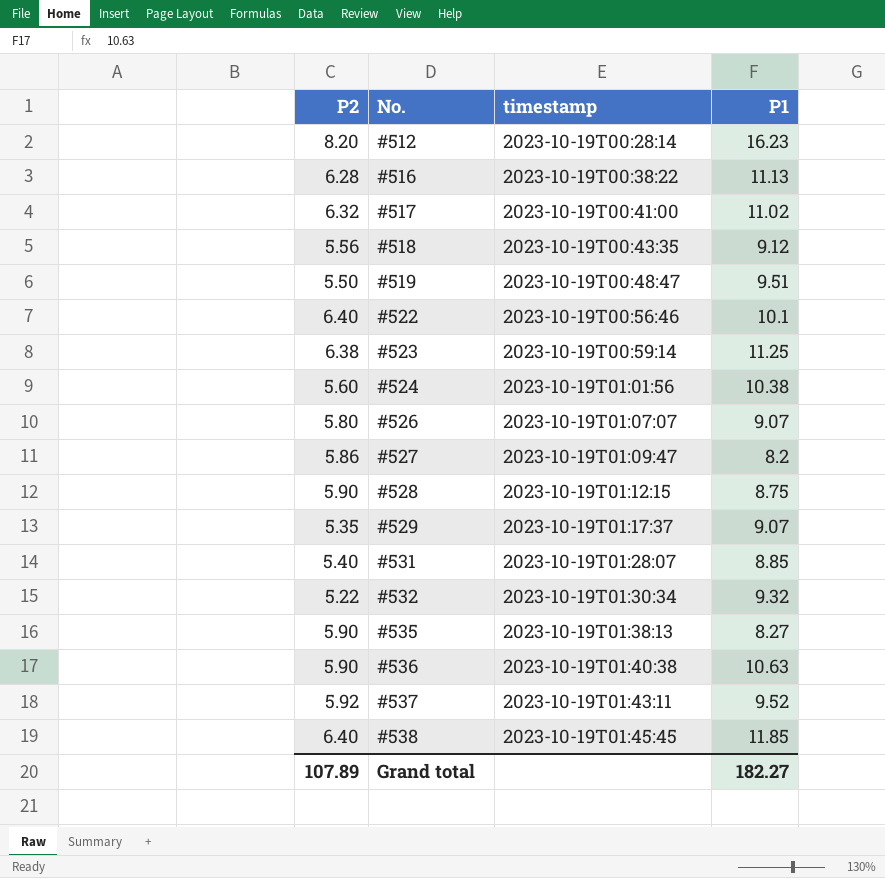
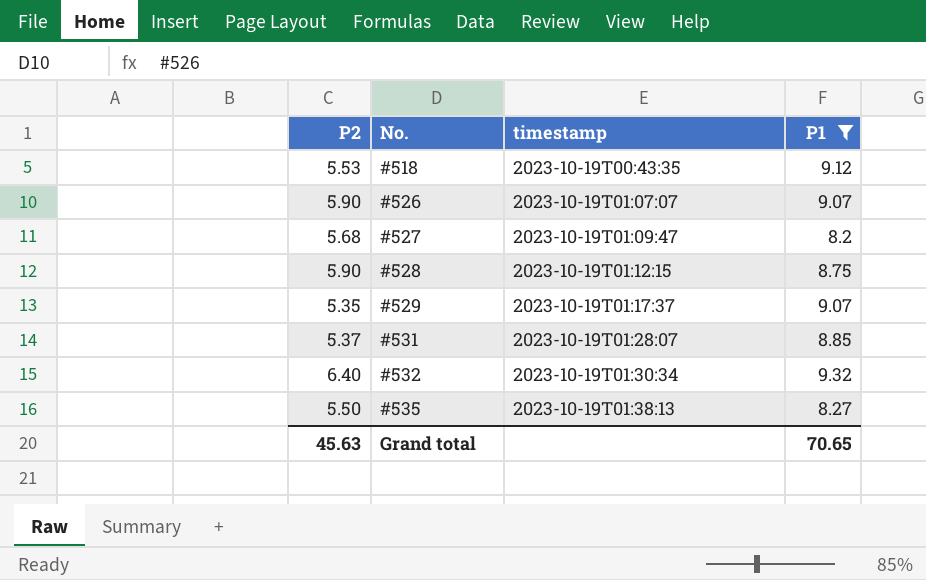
filter: none -> P1 <= 9.32
#518 | P2: 5.56 -> 5.53
#526 | P2: 5.80 -> 5.90
#527 | P2: 5.86 -> 5.68
#531 | P2: 5.40 -> 5.37
#532 | P2: 5.22 -> 6.40
#535 | P2: 5.90 -> 5.50
Grand total | P2: 107.89 -> 45.63
Grand total | P1: 182.27 -> 70.65

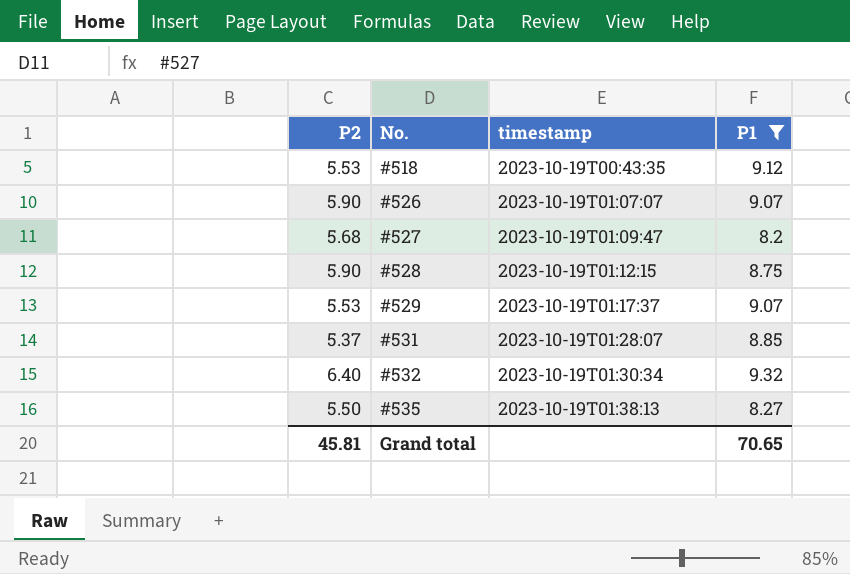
#529 | P2: 5.35 -> 5.53
Grand total | P2: 45.63 -> 45.81

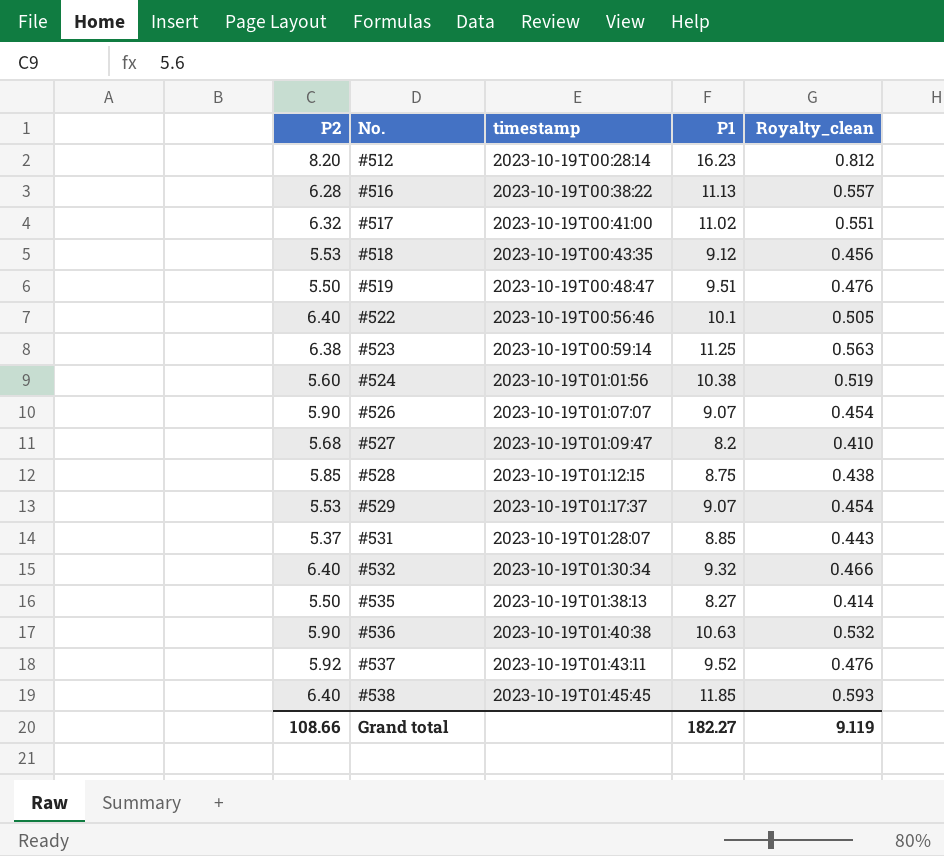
filter: P1 <= 9.32 -> none
column Royalty_clean | formula: none -> [P1] * 0.05
#528 | P2: 5.90 -> 5.85
Grand total | P2: 45.81 -> 108.66
Grand total | P1: 70.65 -> 182.27

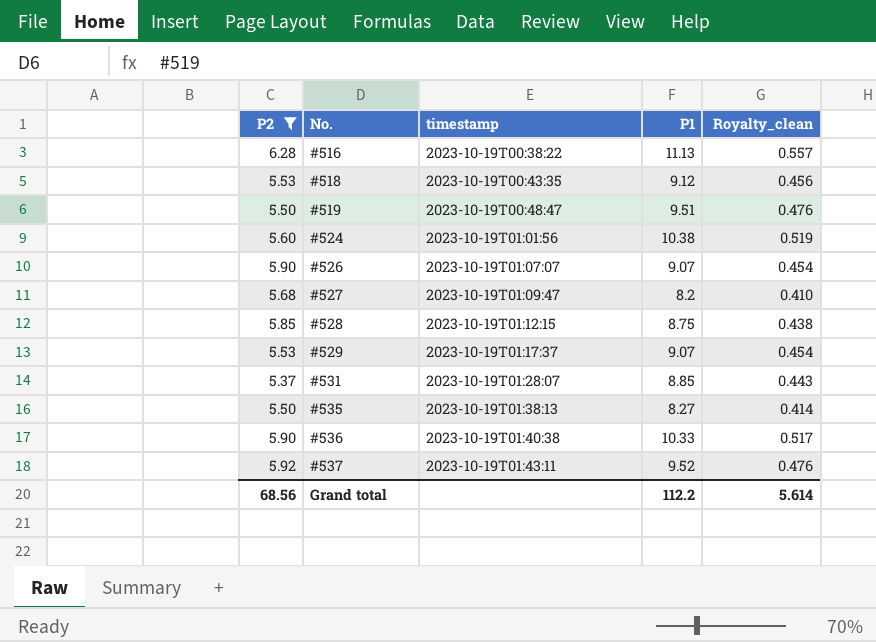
filter: none -> P2 <= 6.28
#536 | P1: 10.63 -> 10.33
#536 | Royalty_clean: 0.532 -> 0.517
Grand total | P2: 108.66 -> 68.56
Grand total | P1: 182.27 -> 112.2
Grand total | Royalty_clean: 9.119 -> 5.614

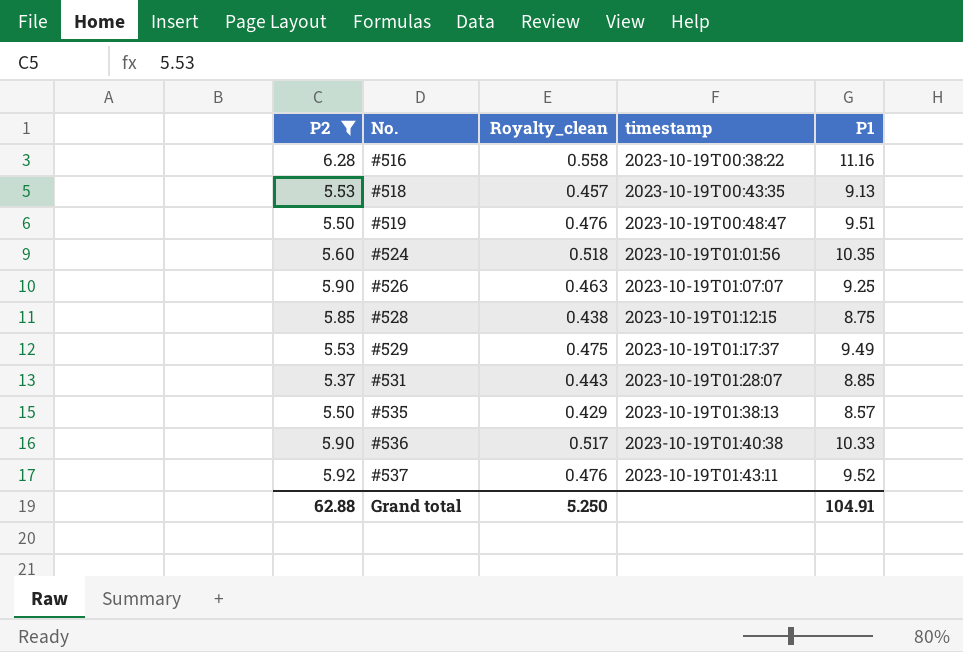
column Royalty_clean | position: 5 -> 3
row #527: 5.68 | 2023-10-19T01:09:47 | 8.2 | 0.410 -> none
#516 | Royalty_clean: 0.557 -> 0.558
#516 | P1: 11.13 -> 11.16
#518 | Royalty_clean: 0.456 -> 0.457
#518 | P1: 9.12 -> 9.13
#524 | Royalty_clean: 0.519 -> 0.518
#524 | P1: 10.38 -> 10.35
#526 | Royalty_clean: 0.454 -> 0.463
#526 | P1: 9.07 -> 9.25
#529 | Royalty_clean: 0.454 -> 0.475
#529 | P1: 9.07 -> 9.49
#535 | Royalty_clean: 0.414 -> 0.429
#535 | P1: 8.27 -> 8.57
Grand total | P2: 68.56 -> 62.88
Grand total | Royalty_clean: 5.614 -> 5.250
Grand total | P1: 112.2 -> 104.91

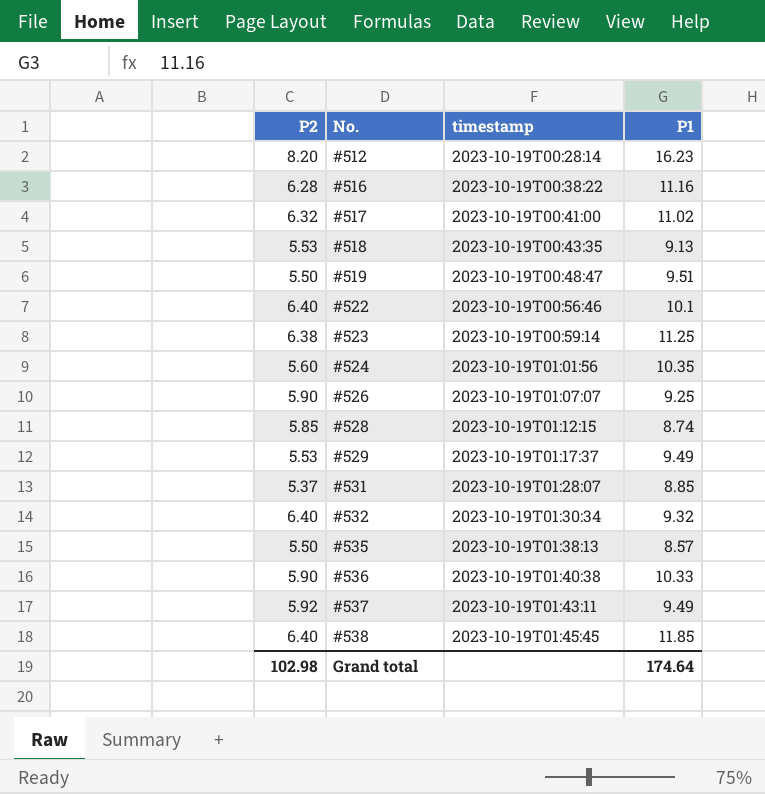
filter: P2 <= 6.28 -> none
column Royalty_clean | formula: [P1] * 0.05 -> none
#528 | P1: 8.75 -> 8.74
#537 | P1: 9.52 -> 9.49
Grand total | P2: 62.88 -> 102.98
Grand total | P1: 104.91 -> 174.64

